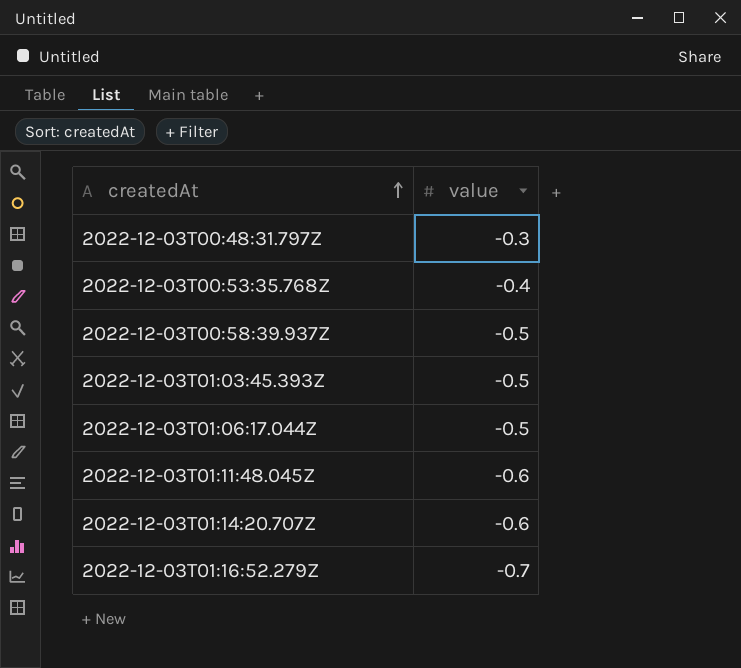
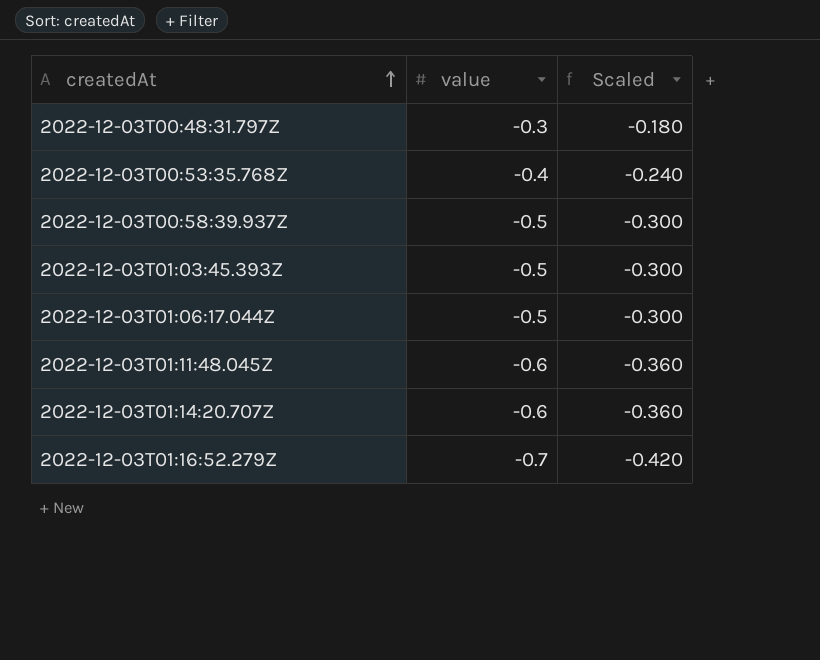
column Scaled | formula: none -> [value] * 0.6

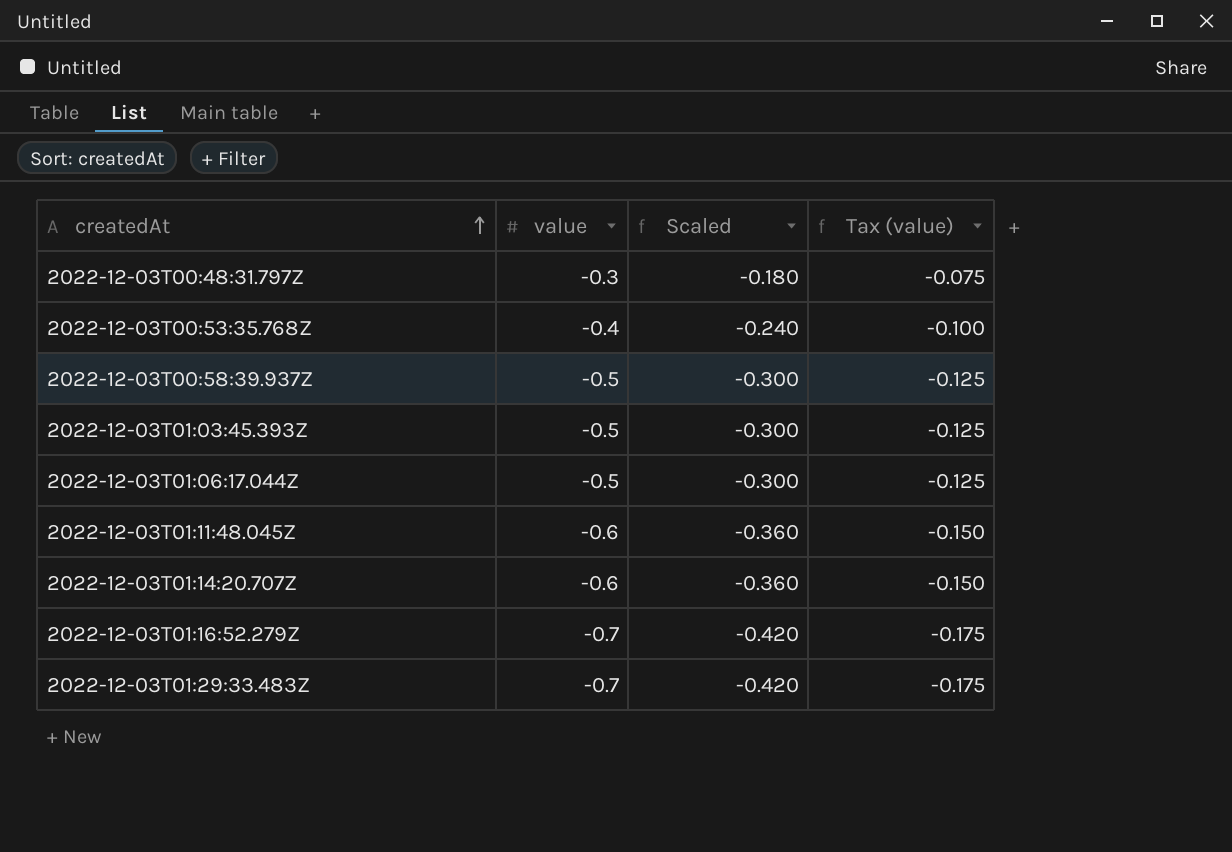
column Tax (value) | formula: none -> [value] * 0.25
row 2022-12-03T01:29:33.483Z: none -> -0.7 | -0.420 | -0.175

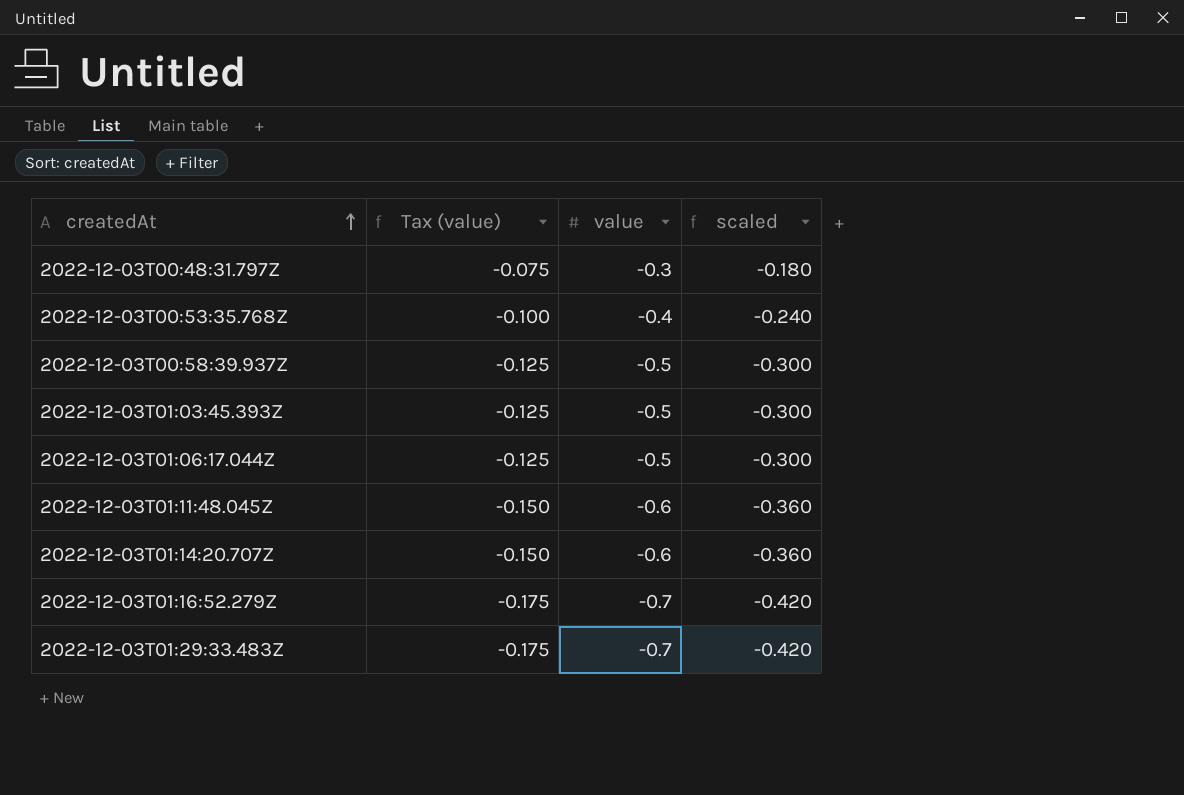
column Tax (value) | position: 4 -> 2
column name: Scaled -> scaled

